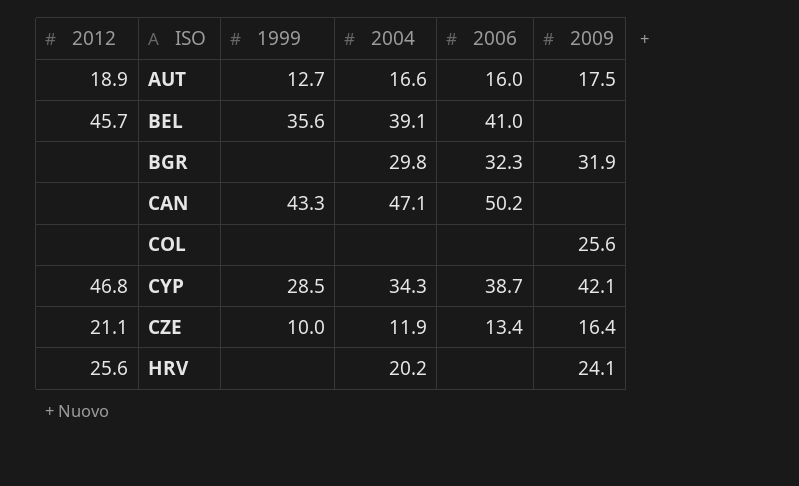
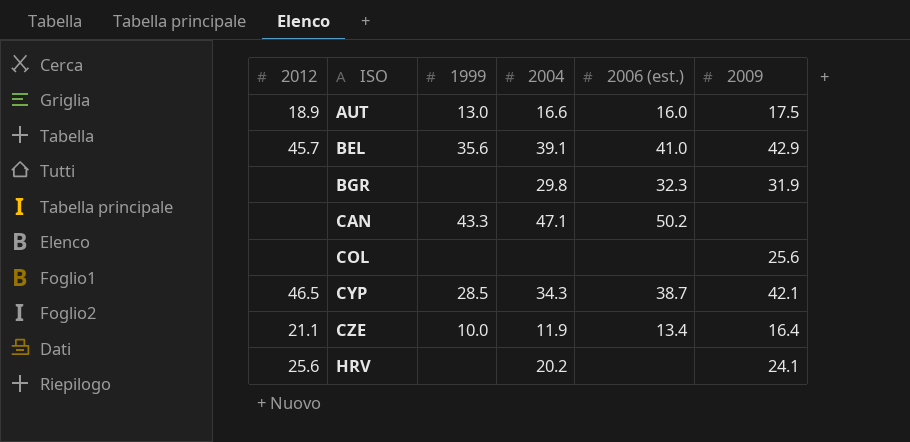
column name: 2006 -> 2006 (est.)
AUT | 1999: 12.7 -> 13.0
BEL | 2009: none -> 42.9
CYP | 2012: 46.8 -> 46.5

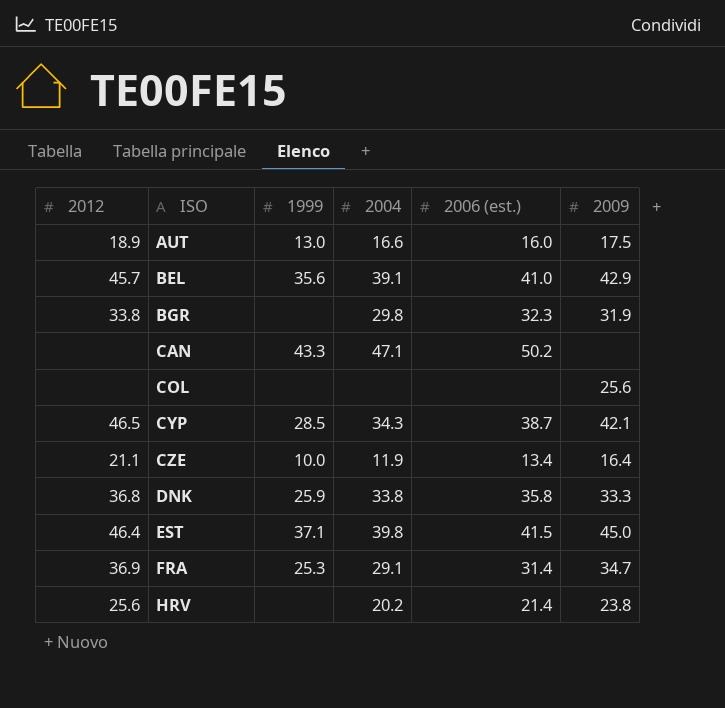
BGR | 2012: none -> 33.8
row DNK: none -> 36.8 | 25.9 | 33.8 | 35.8 | 33.3
row EST: none -> 46.4 | 37.1 | 39.8 | 41.5 | 45.0
row FRA: none -> 36.9 | 25.3 | 29.1 | 31.4 | 34.7
HRV | 2006 (est.): none -> 21.4
HRV | 2009: 24.1 -> 23.8

